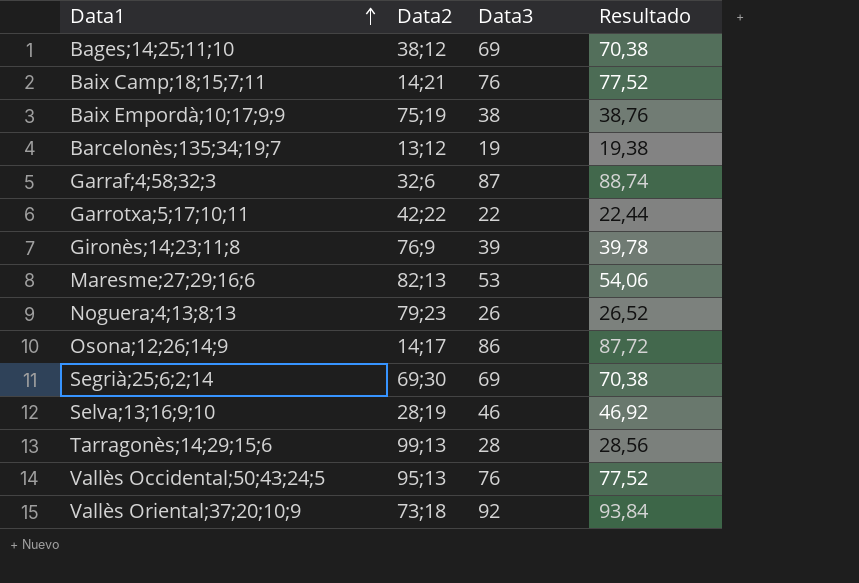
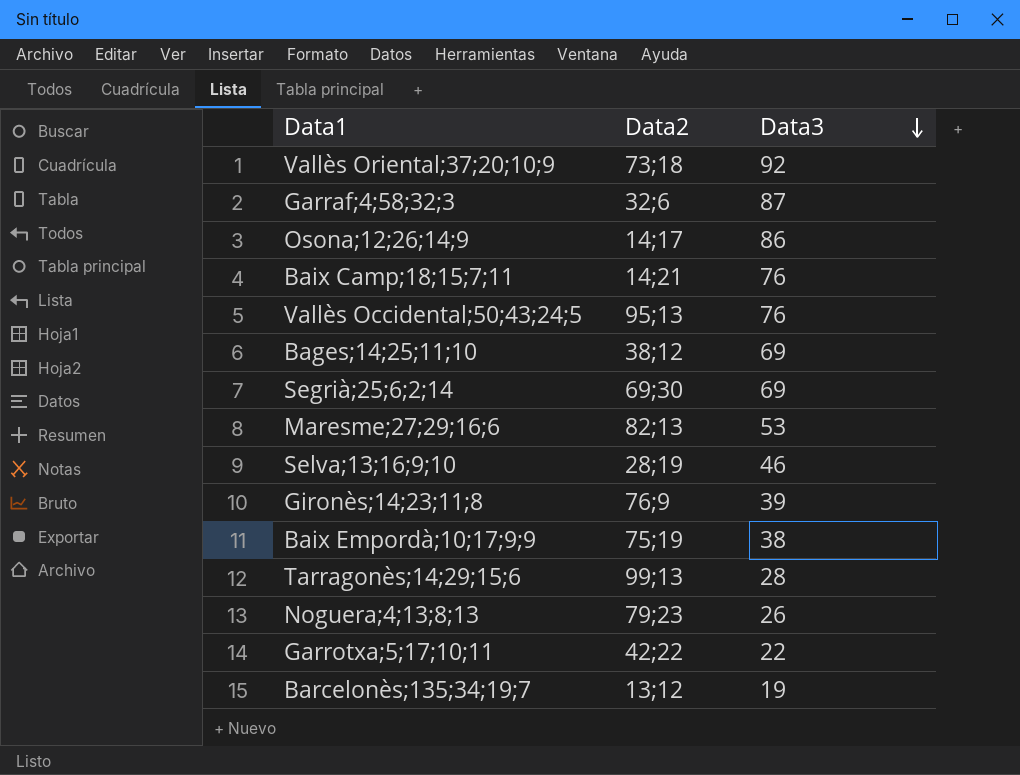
row order: Data1 ascending -> Data3 descending
column Resultado | formula: [Data3] * 1,02 -> none

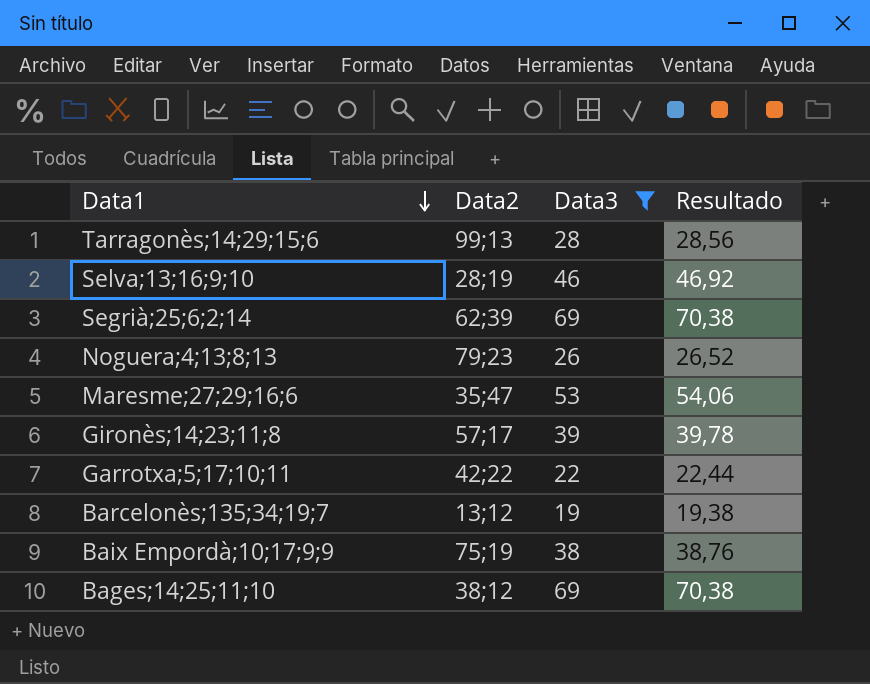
filter: none -> Data3 <= 69
row order: Data3 descending -> Data1 descending
column Resultado | formula: none -> [Data3] * 1,02
Segrià;25;6;2;14 | Data2: 69;30 -> 62;39
Maresme;27;29;16;6 | Data2: 82;13 -> 35;47
Gironès;14;23;11;8 | Data2: 76;9 -> 57;17

